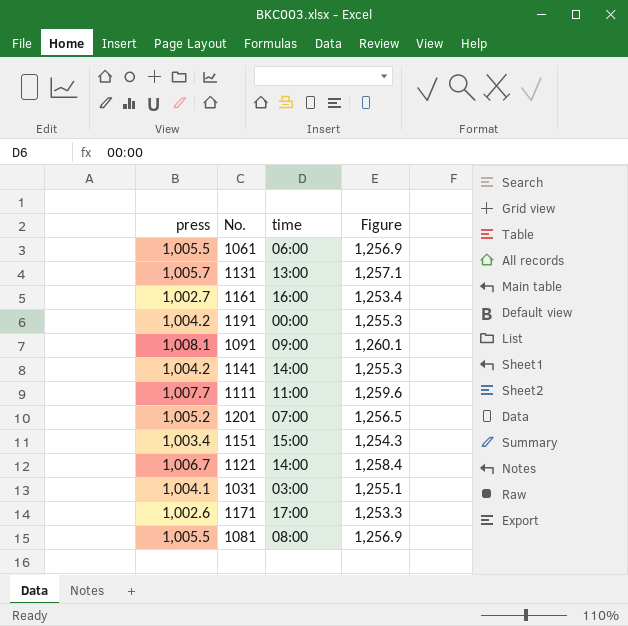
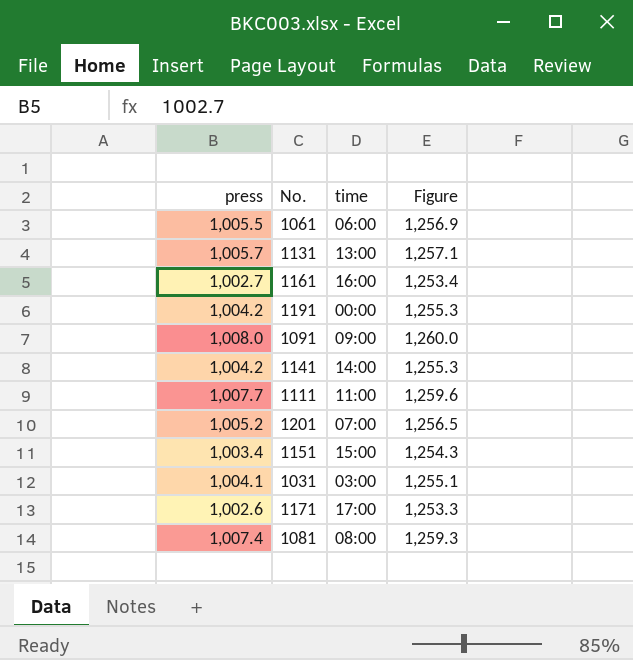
row 1121: 1,006.7 | 14:00 | 1,258.4 -> none
1091 | press: 1,008.1 -> 1,008.0
1091 | Figure: 1,260.1 -> 1,260.0
1081 | press: 1,005.5 -> 1,007.4
1081 | Figure: 1,256.9 -> 1,259.3

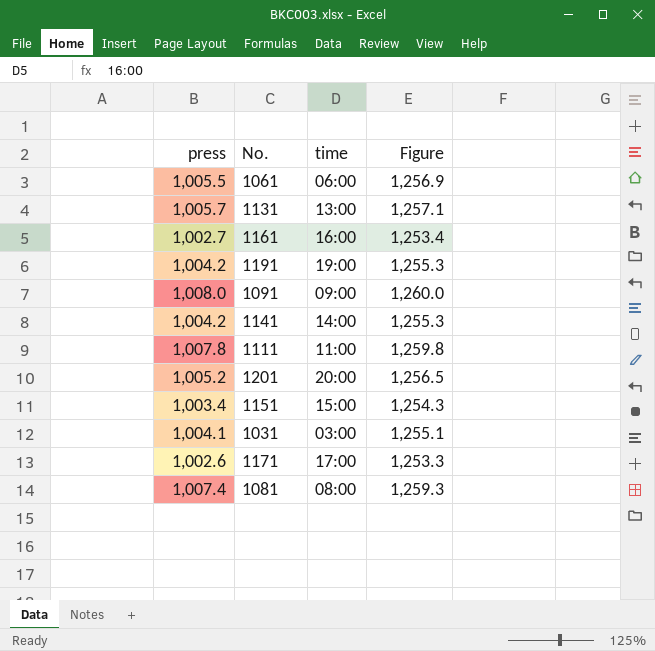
1191 | time: 00:00 -> 19:00
1111 | press: 1,007.7 -> 1,007.8
1111 | Figure: 1,259.6 -> 1,259.8
1201 | time: 07:00 -> 20:00

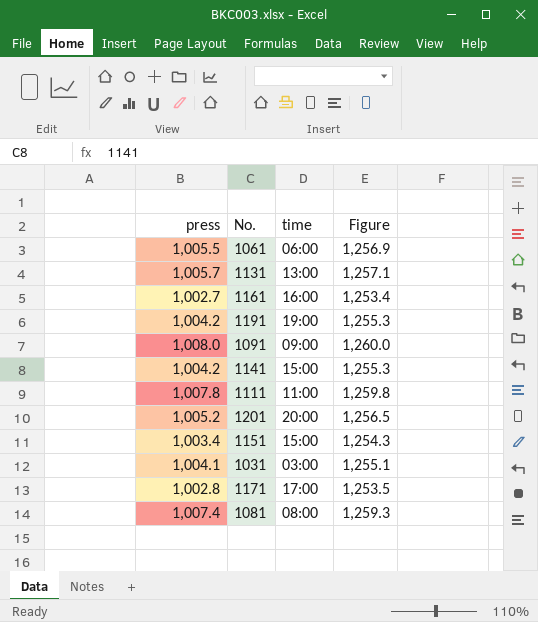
1141 | time: 14:00 -> 15:00
1171 | press: 1,002.6 -> 1,002.8
1171 | Figure: 1,253.3 -> 1,253.5

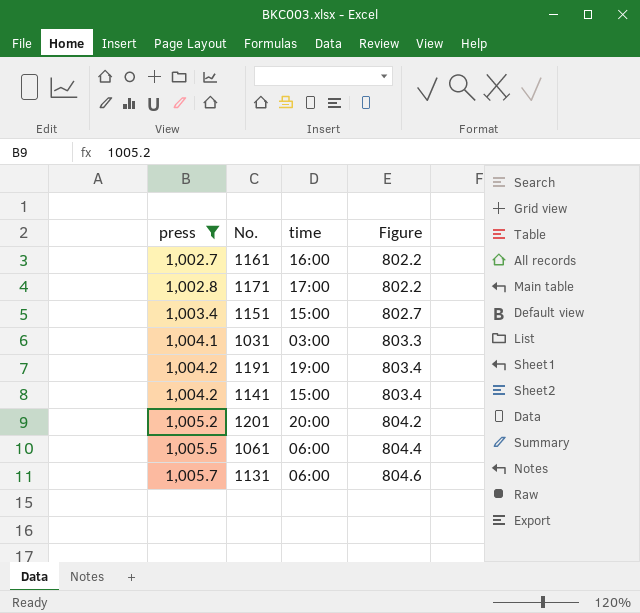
filter: none -> press <= 1,005.7
row order: none -> press ascending
column Figure | formula: [press] * 1.25 -> [press] * 0.8
1131 | time: 13:00 -> 06:00

